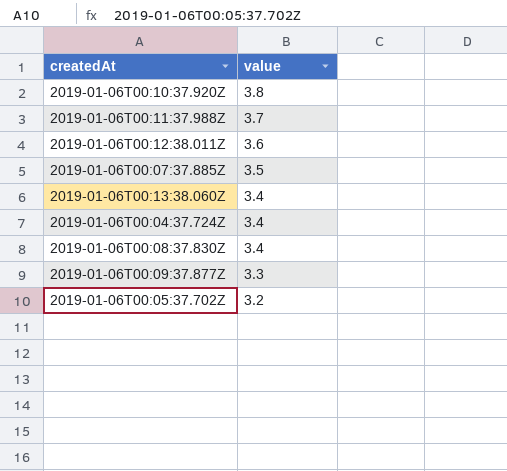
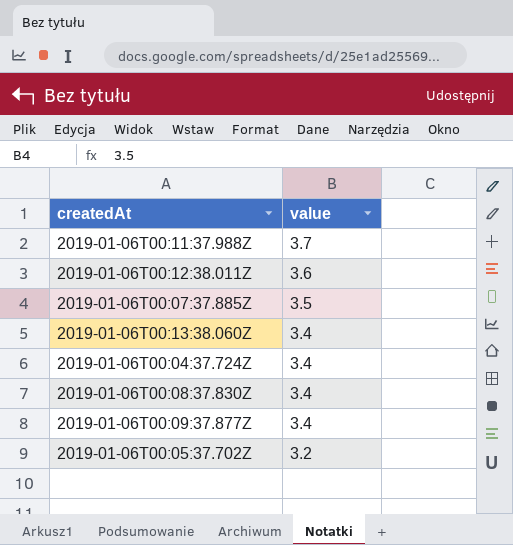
row 2019-01-06T00:10:37.920Z: 3.8 -> none
2019-01-06T00:09:37.877Z | value: 3.3 -> 3.4

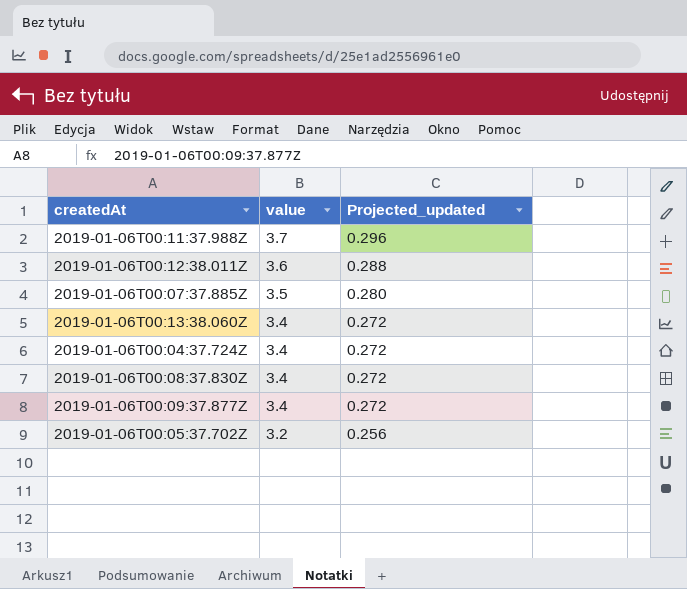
column Projected_updated | formula: none -> [value] * 0.08

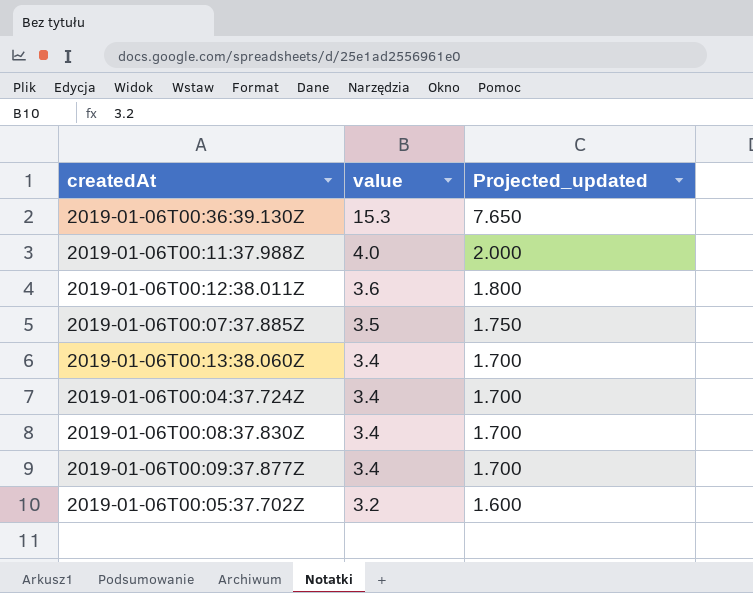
column Projected_updated | formula: [value] * 0.08 -> [value] * 0.5
row 2019-01-06T00:36:39.130Z: none -> 15.3 | 7.650
2019-01-06T00:11:37.988Z | value: 3.7 -> 4.0

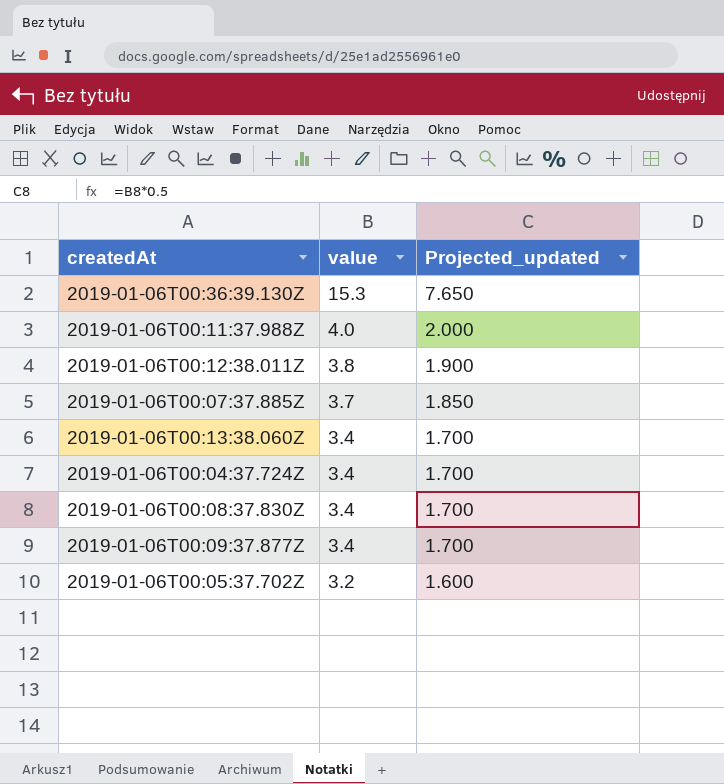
2019-01-06T00:12:38.011Z | value: 3.6 -> 3.8
2019-01-06T00:12:38.011Z | Projected_updated: 1.800 -> 1.900
2019-01-06T00:07:37.885Z | value: 3.5 -> 3.7
2019-01-06T00:07:37.885Z | Projected_updated: 1.750 -> 1.850

